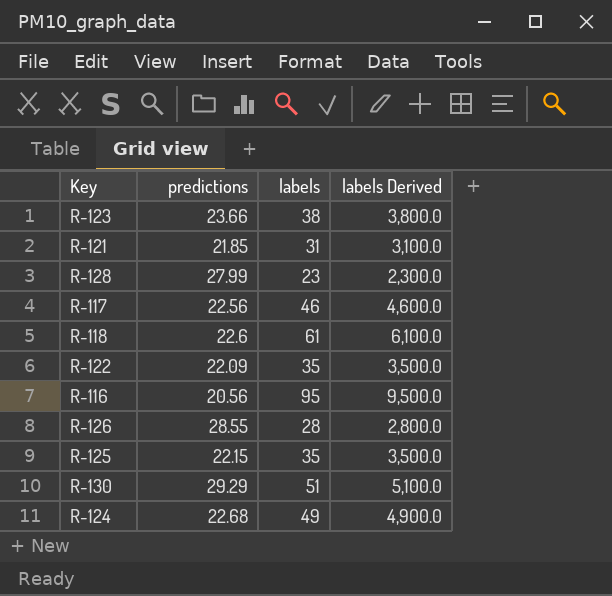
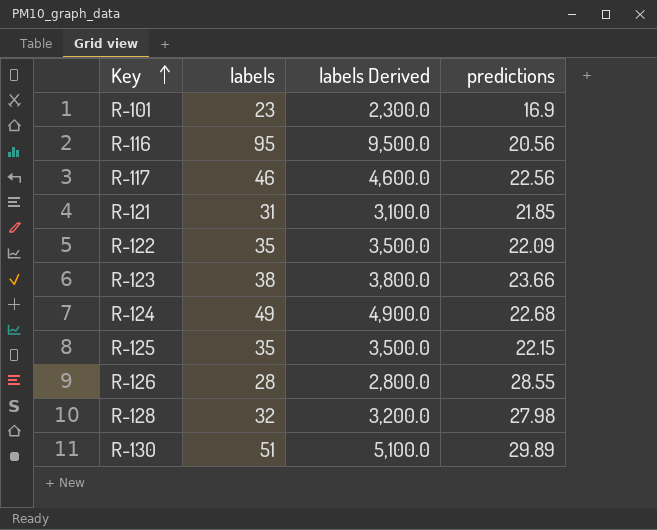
row order: none -> Key ascending
column predictions | position: 2 -> 4
row R-118: 22.6 | 61 | 6,100.0 -> none
row R-101: none -> 23 | 2,300.0 | 16.9
R-128 | labels: 23 -> 32
R-128 | labels Derived: 2,300.0 -> 3,200.0
R-128 | predictions: 27.99 -> 27.98
R-130 | predictions: 29.29 -> 29.89

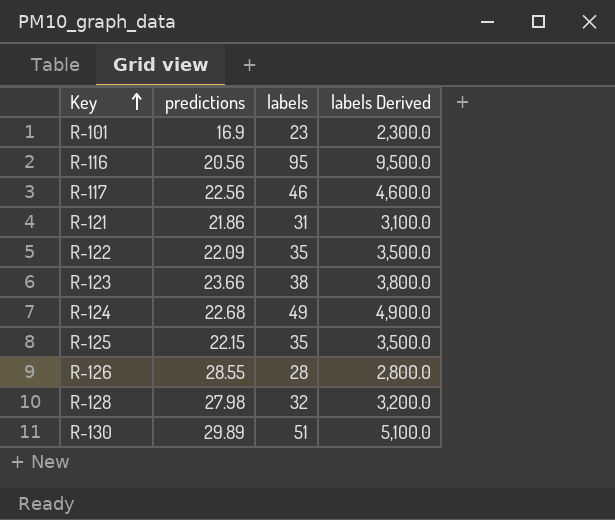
column predictions | position: 4 -> 2
R-121 | predictions: 21.85 -> 21.86

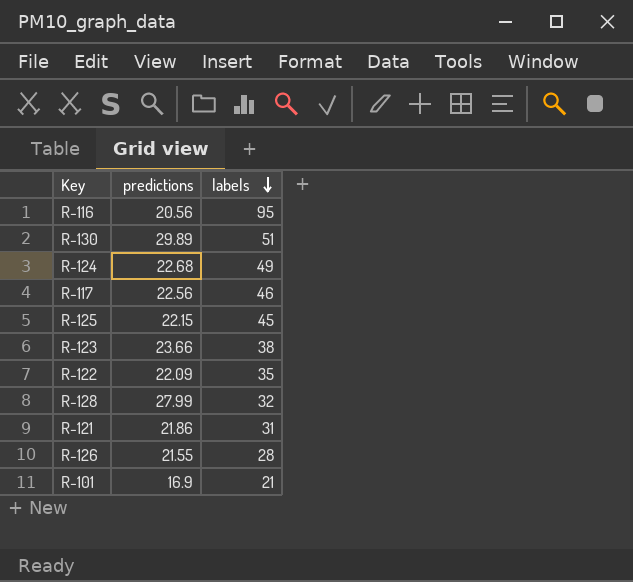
row order: Key ascending -> labels descending
column labels Derived | formula: [labels] * 100 -> none
R-125 | labels: 35 -> 45
R-128 | predictions: 27.98 -> 27.99
R-126 | predictions: 28.55 -> 21.55
R-101 | labels: 23 -> 21

